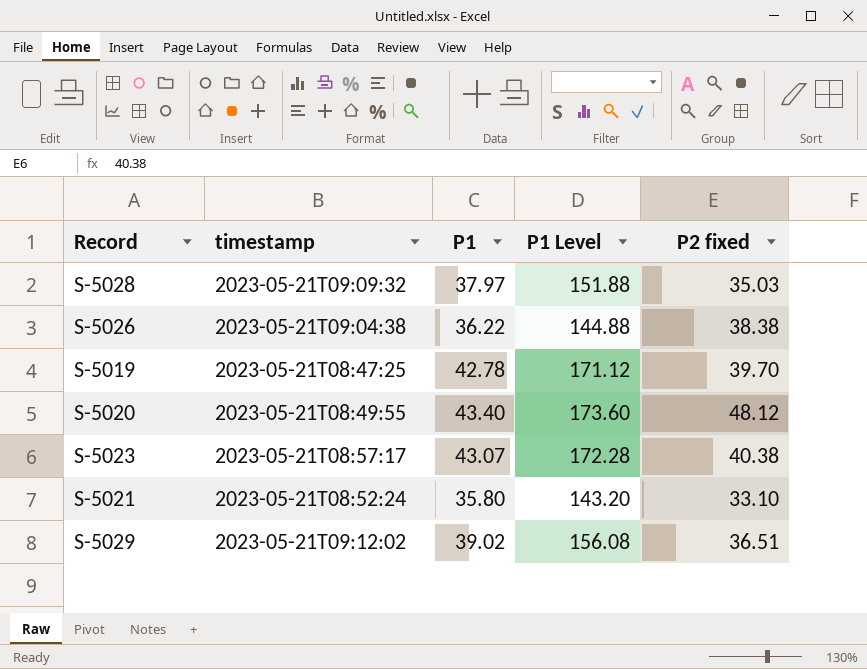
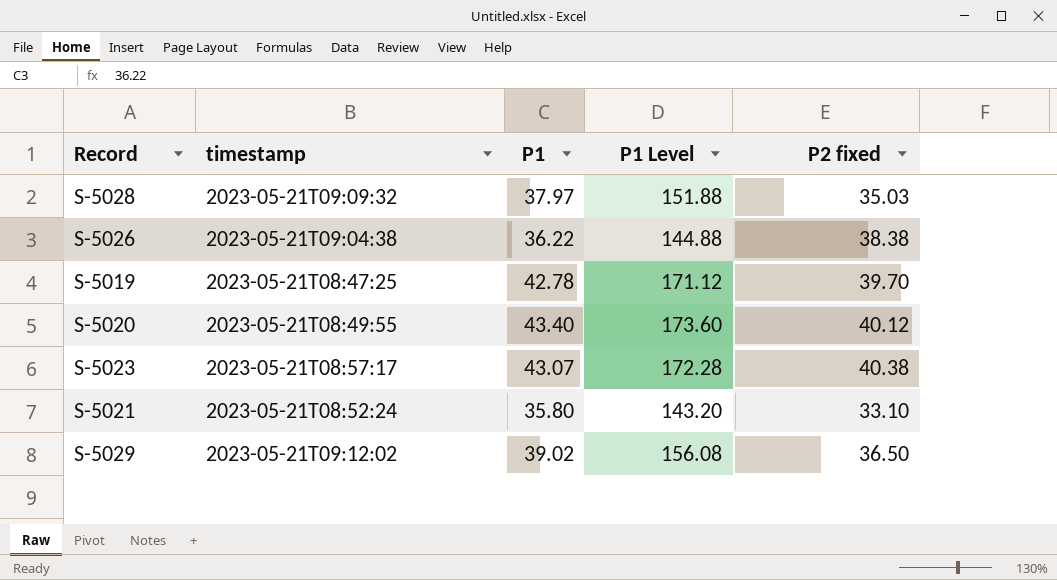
S-5020 | P2 fixed: 48.12 -> 40.12
S-5029 | P2 fixed: 36.51 -> 36.50

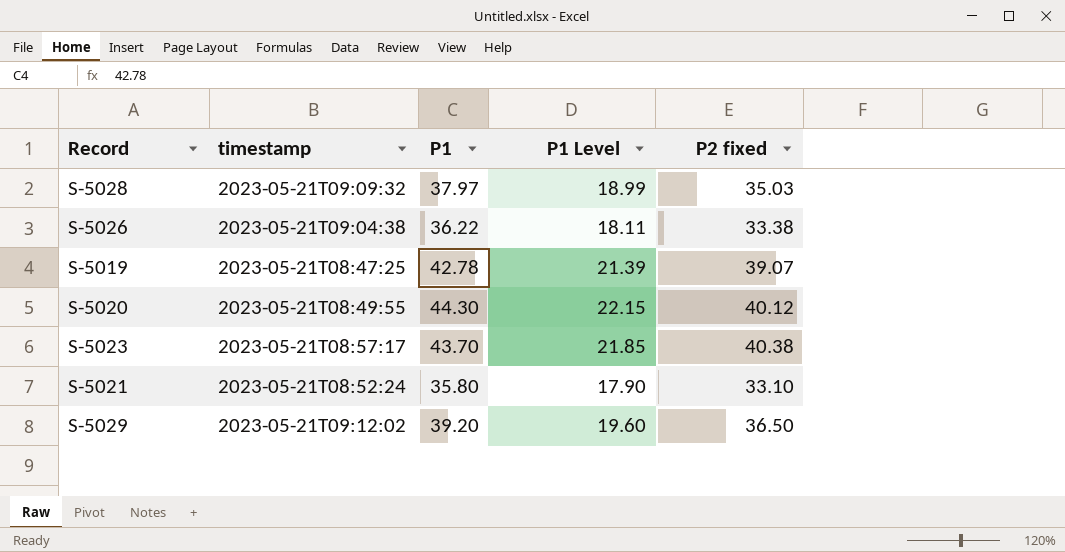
column P1 Level | formula: [P1] * 4 -> [P1] * 0.5
S-5026 | P2 fixed: 38.38 -> 33.38
S-5019 | P2 fixed: 39.70 -> 39.07
S-5020 | P1: 43.40 -> 44.30
S-5023 | P1: 43.07 -> 43.70
S-5029 | P1: 39.02 -> 39.20

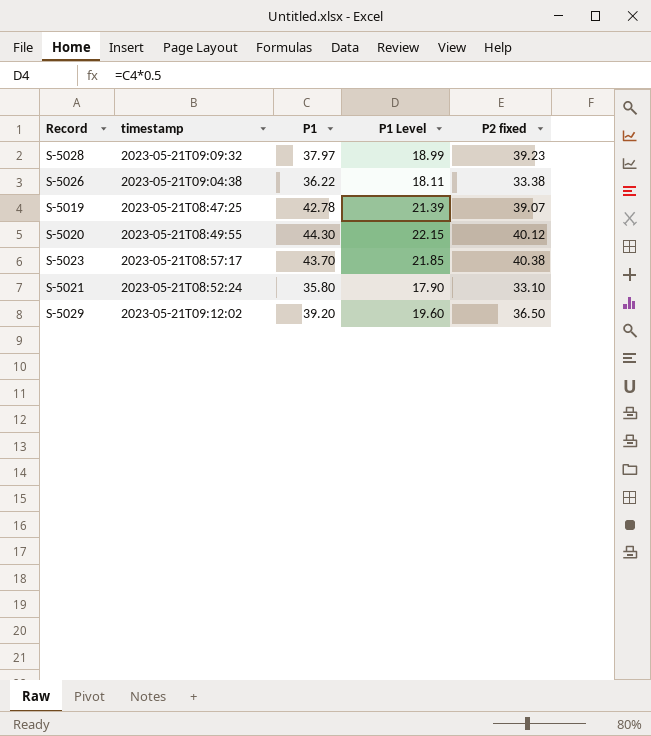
S-5028 | P2 fixed: 35.03 -> 39.23

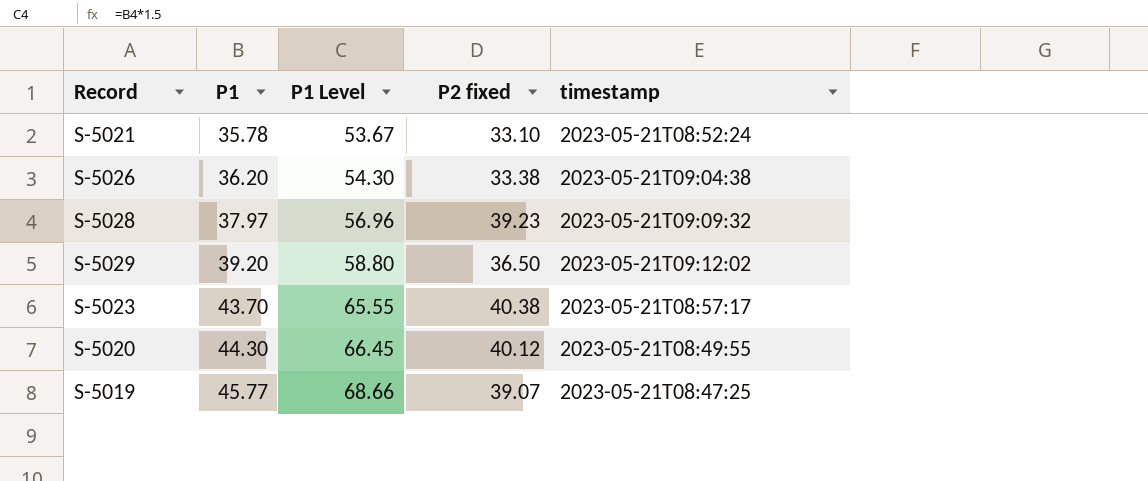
row order: none -> P1 ascending
column P1 Level | formula: [P1] * 0.5 -> [P1] * 1.5
column timestamp | position: 2 -> 5
S-5021 | P1: 35.80 -> 35.78
S-5026 | P1: 36.22 -> 36.20
S-5019 | P1: 42.78 -> 45.77

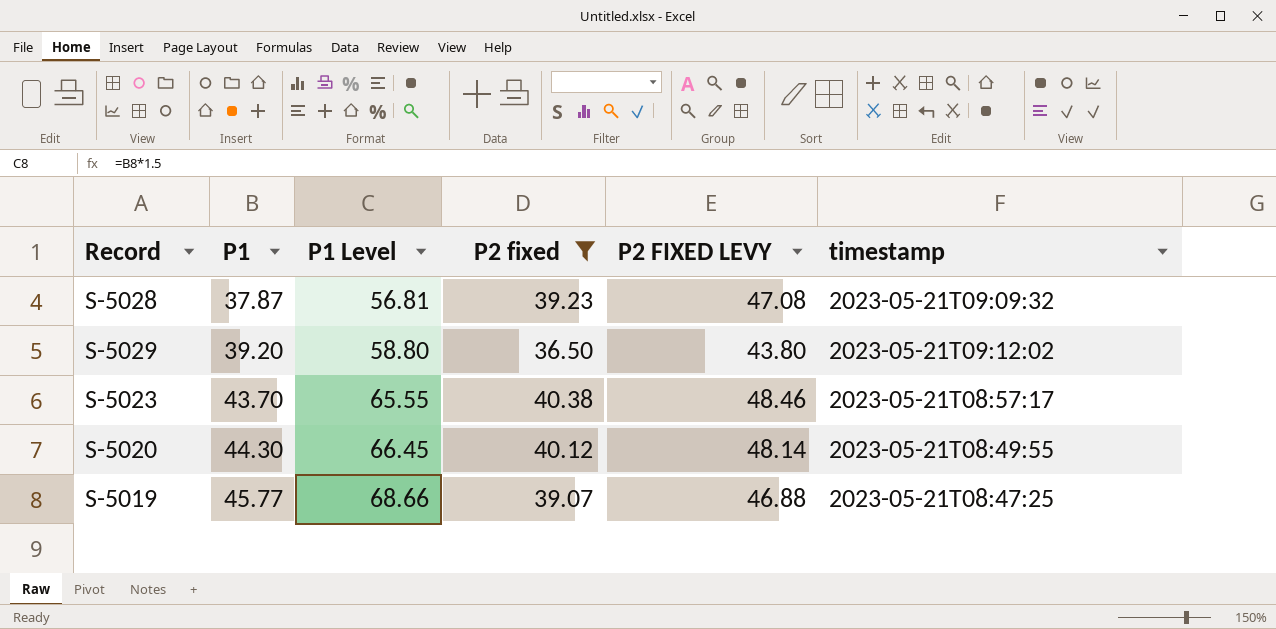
filter: none -> P2 fixed >= 36.50
column P2 FIXED LEVY | formula: none -> [P2 fixed] * 1.2
S-5028 | P1: 37.97 -> 37.87
S-5028 | P1 Level: 56.96 -> 56.81

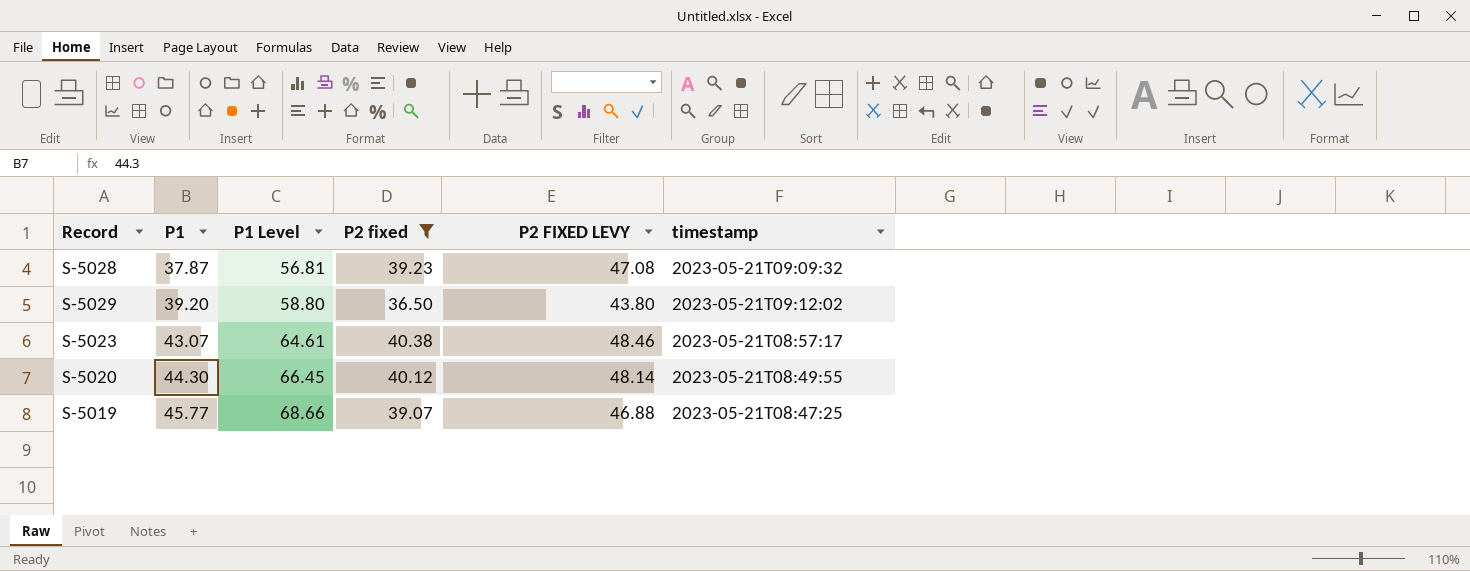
S-5023 | P1: 43.70 -> 43.07
S-5023 | P1 Level: 65.55 -> 64.61

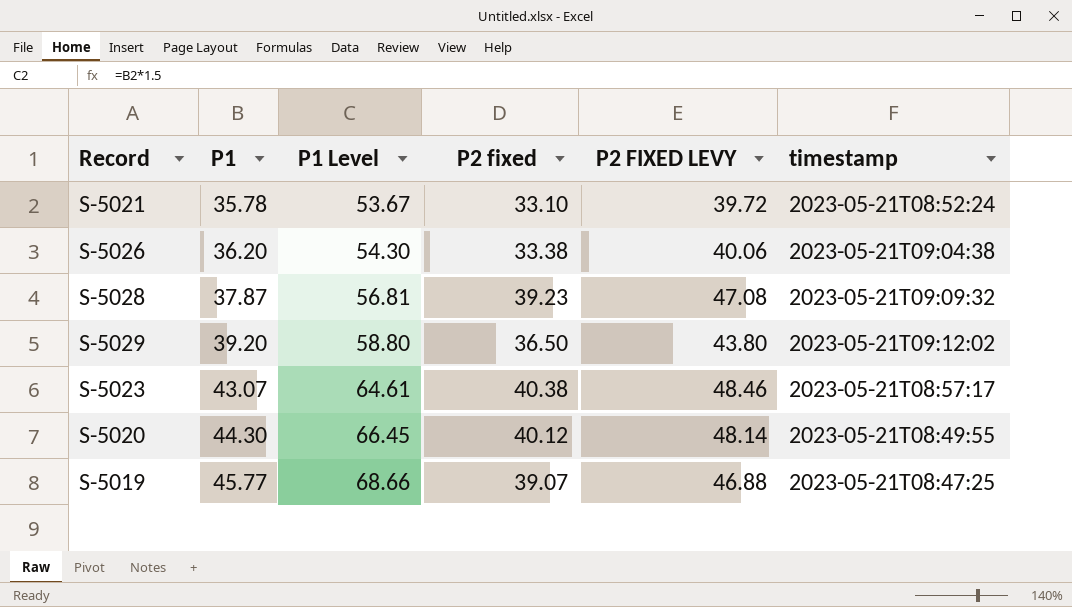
filter: P2 fixed >= 36.50 -> none

